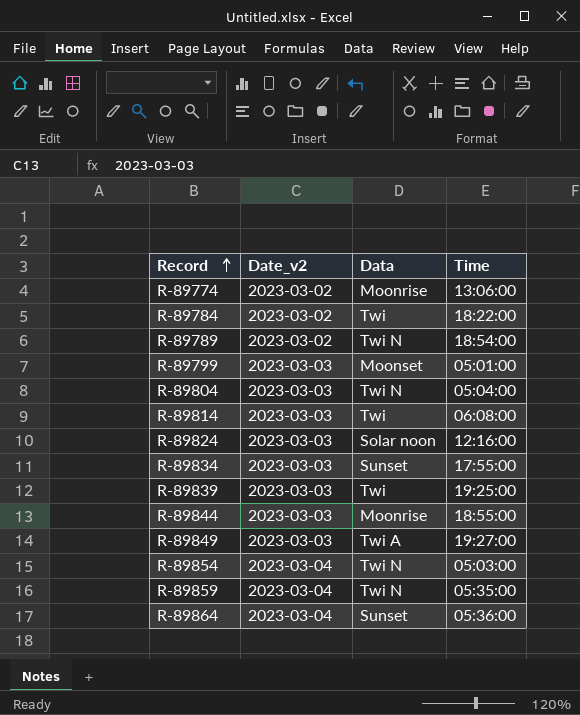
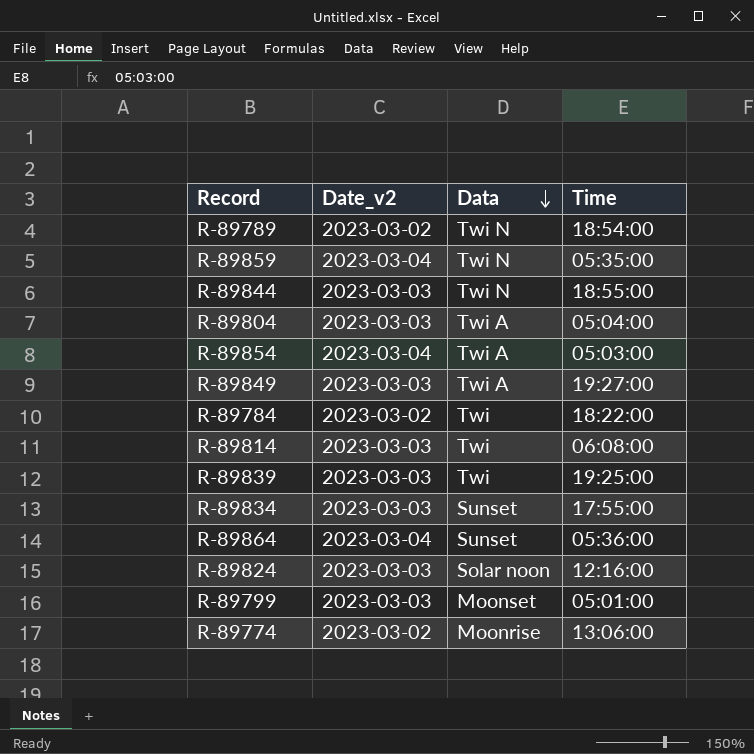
row order: Record ascending -> Data descending
R-89844 | Data: Moonrise -> Twi N
R-89804 | Data: Twi N -> Twi A
R-89854 | Data: Twi N -> Twi A

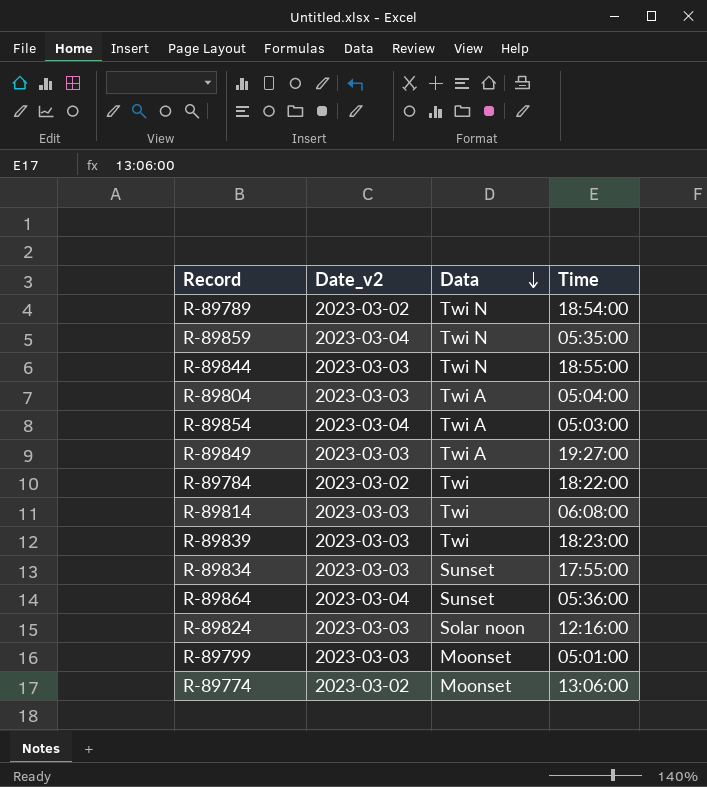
R-89839 | Time: 19:25:00 -> 18:23:00
R-89774 | Data: Moonrise -> Moonset

